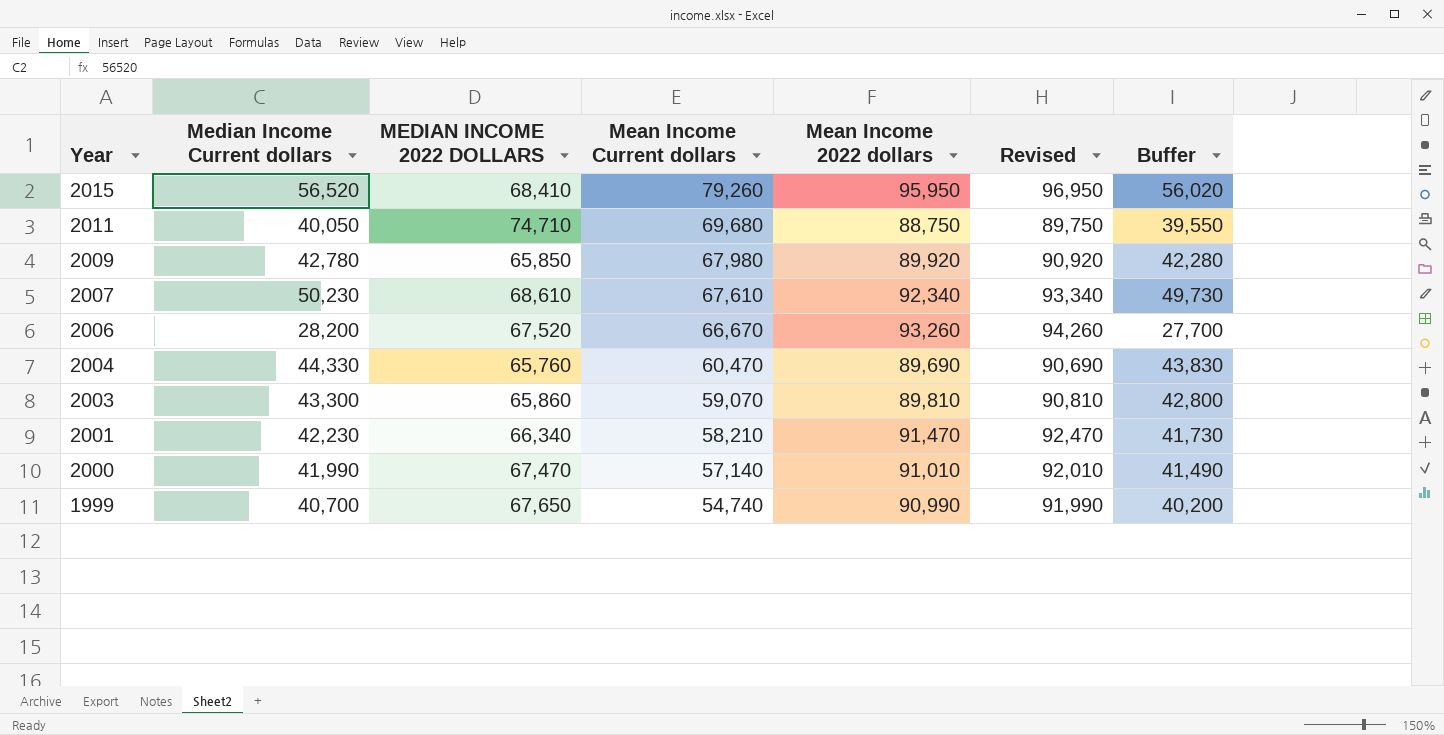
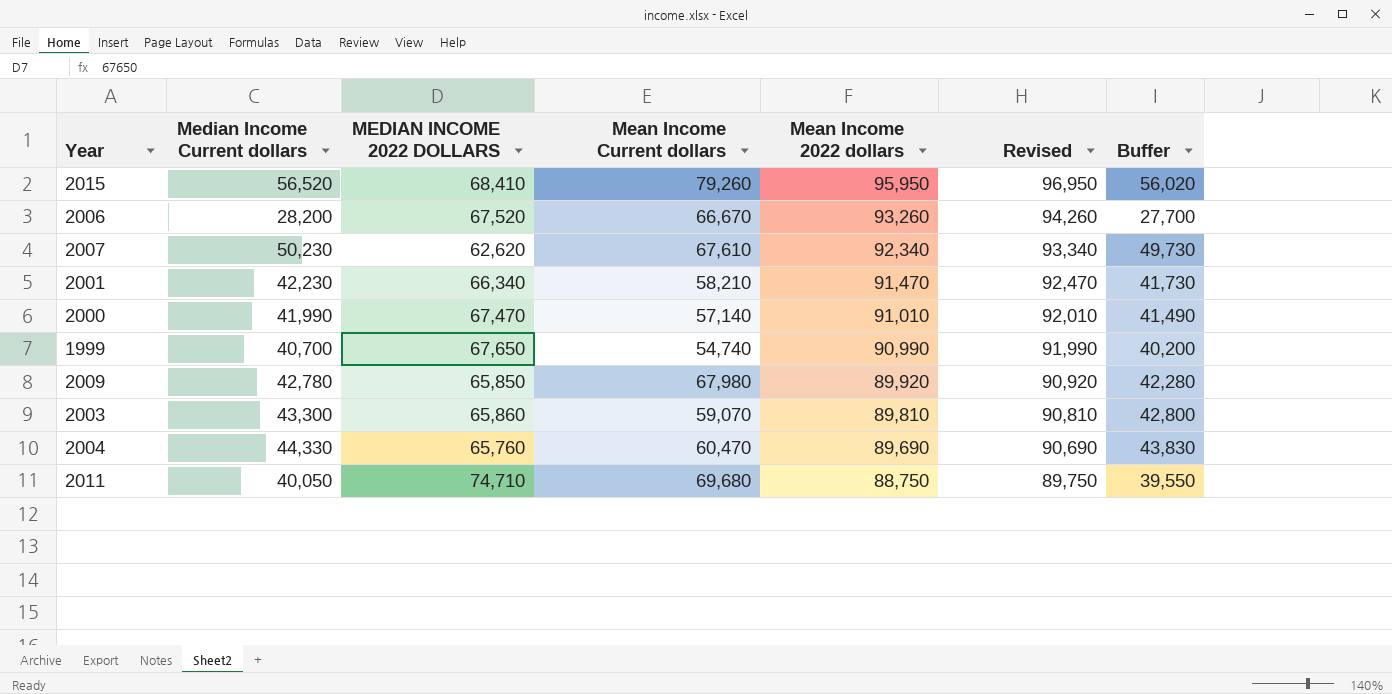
row order: Year descending -> Mean Income 2022 dollars descending
2007 | MEDIAN INCOME 2022 DOLLARS: 68,610 -> 62,620

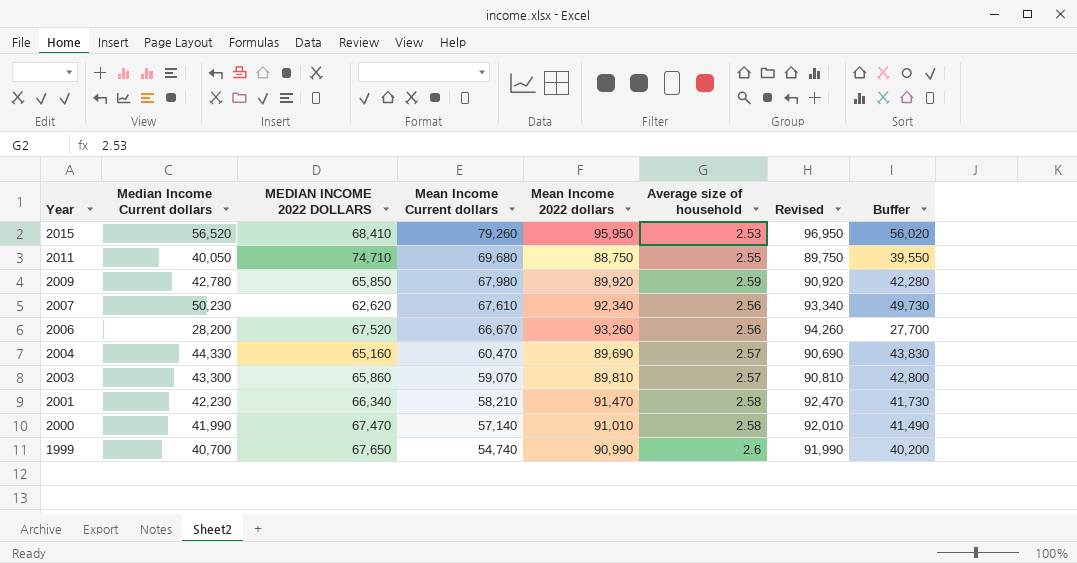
row order: Mean Income 2022 dollars descending -> Year descending
column Average size of household | position: none -> 6
2004 | MEDIAN INCOME 2022 DOLLARS: 65,760 -> 65,160

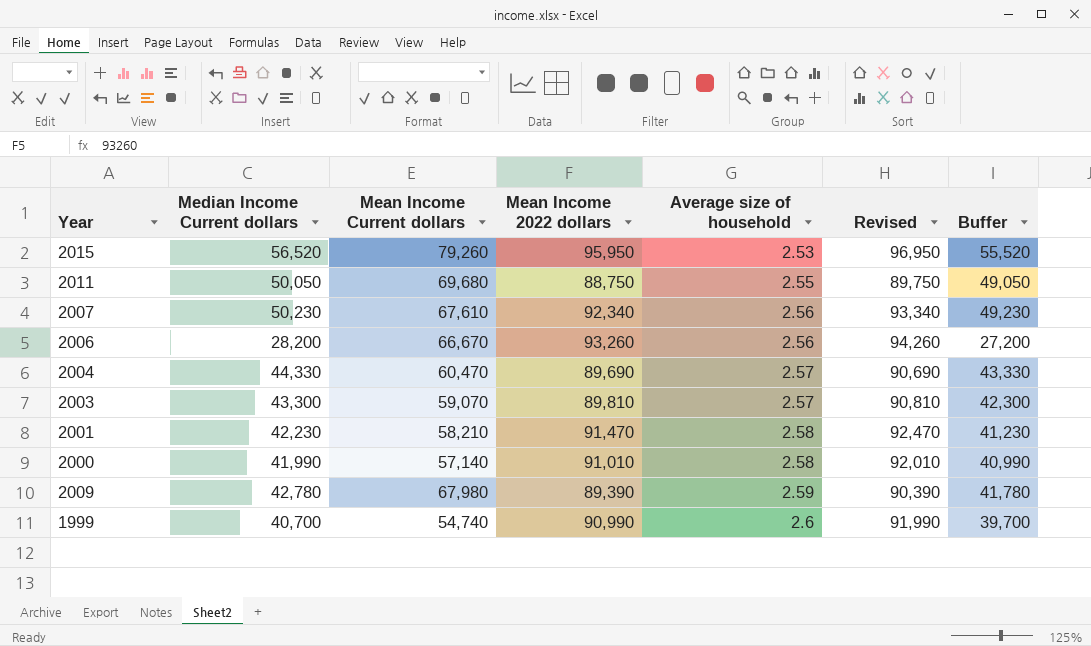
row order: Year descending -> Average size of household ascending
column MEDIAN INCOME 2022 DOLLARS | position: 3 -> none
column Buffer | formula: [Median Income Current dollars] - 500 -> [Median Income Current dollars] - 1000
2011 | Median Income Current dollars: 40,050 -> 50,050
2009 | Mean Income 2022 dollars: 89,920 -> 89,390
2009 | Revised: 90,920 -> 90,390

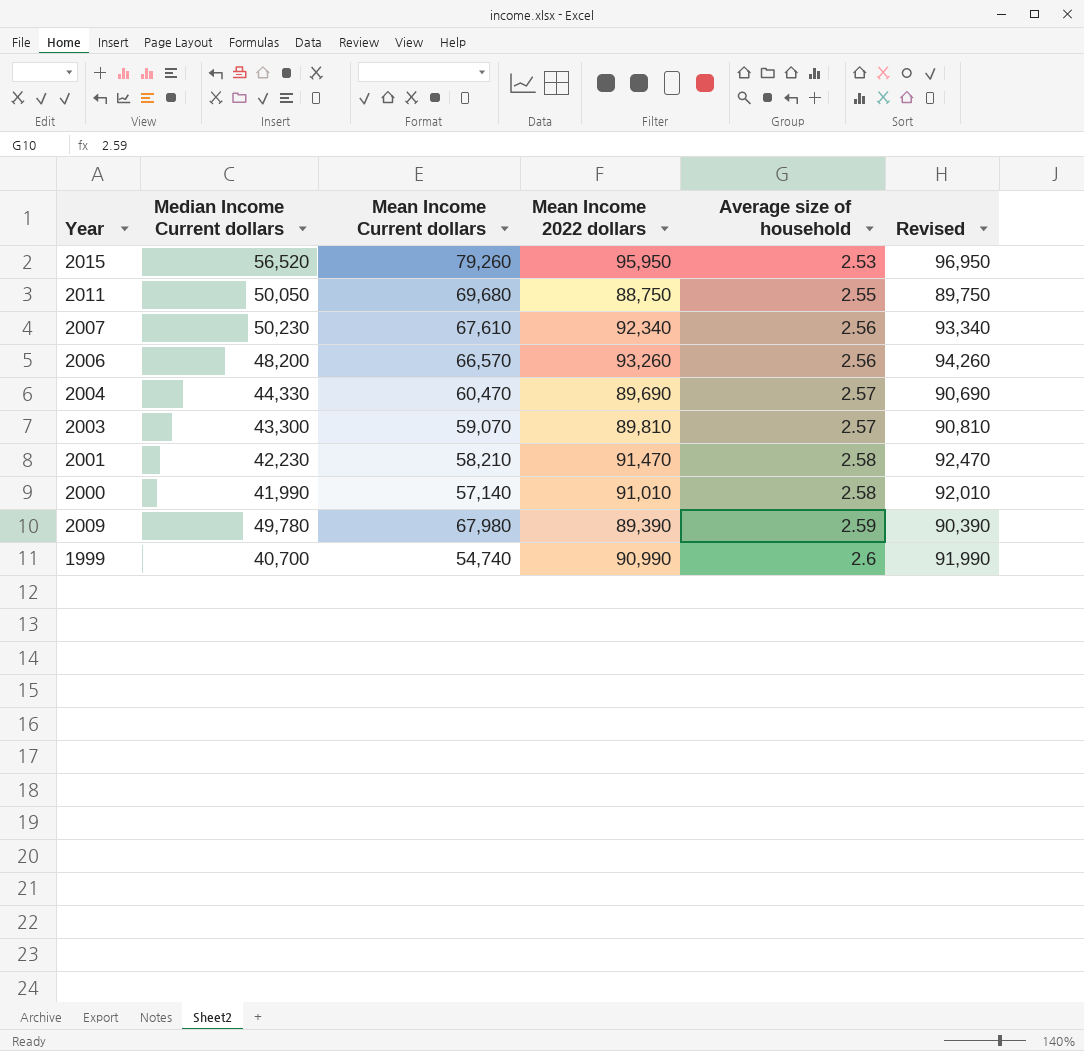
column Buffer | formula: [Median Income Current dollars] - 1000 -> none
2006 | Median Income Current dollars: 28,200 -> 48,200
2006 | Mean Income Current dollars: 66,670 -> 66,570
2009 | Median Income Current dollars: 42,780 -> 49,780

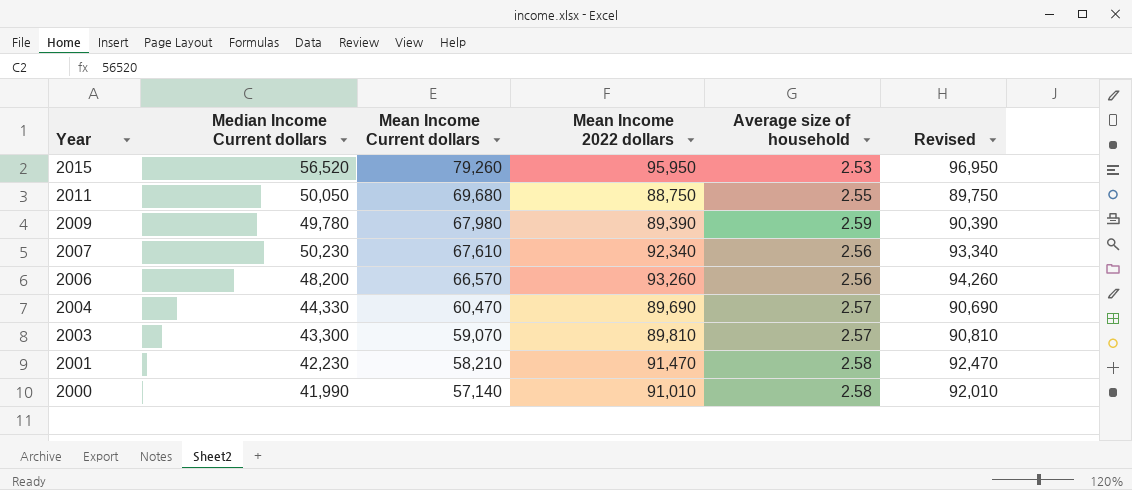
row order: Average size of household ascending -> Year descending
row 1999: 40,700 | 54,740 | 90,990 | 2.6 | 91,990 -> none

